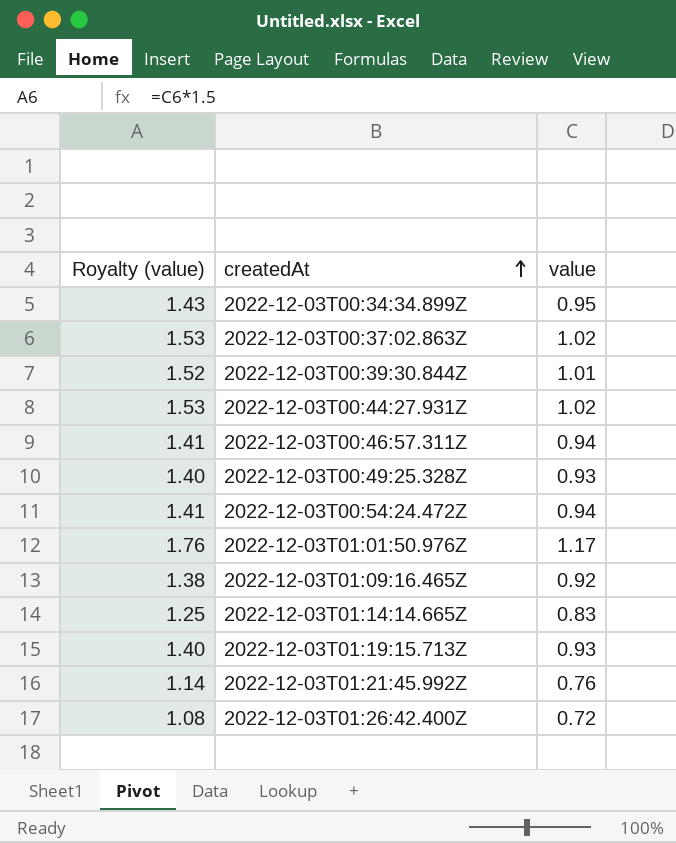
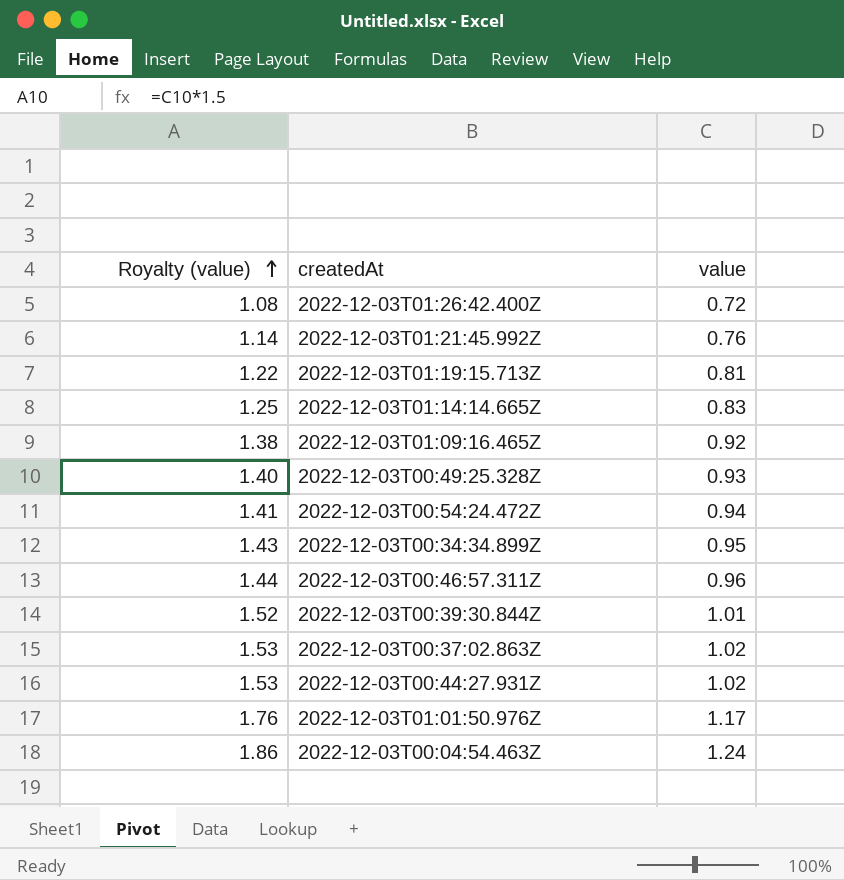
row order: createdAt ascending -> Royalty (value) ascending
2022-12-03T01:19:15.713Z | Royalty (value): 1.40 -> 1.22
2022-12-03T01:19:15.713Z | value: 0.93 -> 0.81
2022-12-03T00:46:57.311Z | Royalty (value): 1.41 -> 1.44
2022-12-03T00:46:57.311Z | value: 0.94 -> 0.96
row 2022-12-03T00:04:54.463Z: none -> 1.86 | 1.24

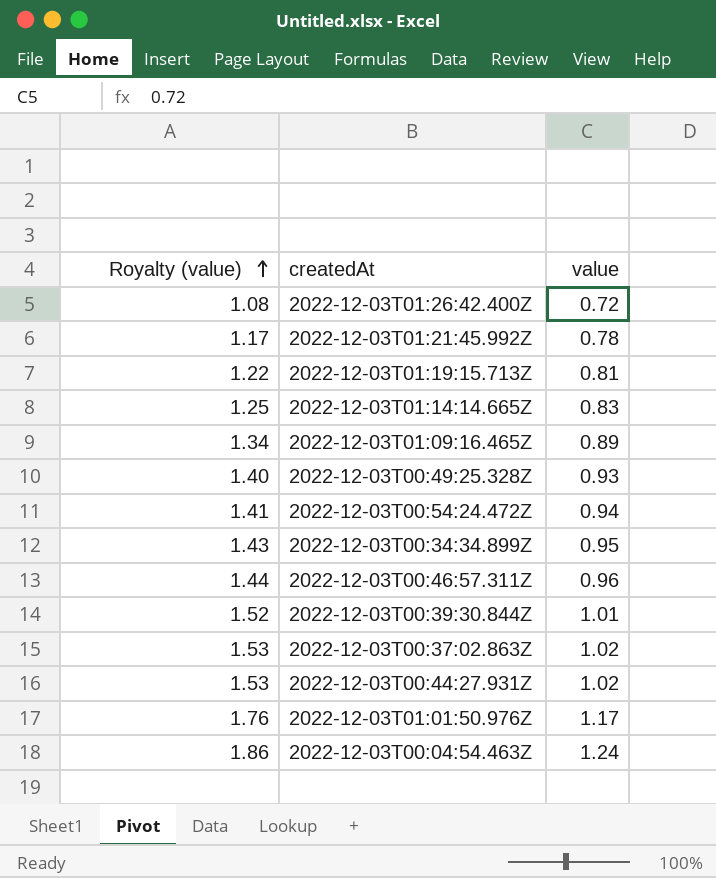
2022-12-03T01:21:45.992Z | Royalty (value): 1.14 -> 1.17
2022-12-03T01:21:45.992Z | value: 0.76 -> 0.78
2022-12-03T01:09:16.465Z | Royalty (value): 1.38 -> 1.34
2022-12-03T01:09:16.465Z | value: 0.92 -> 0.89

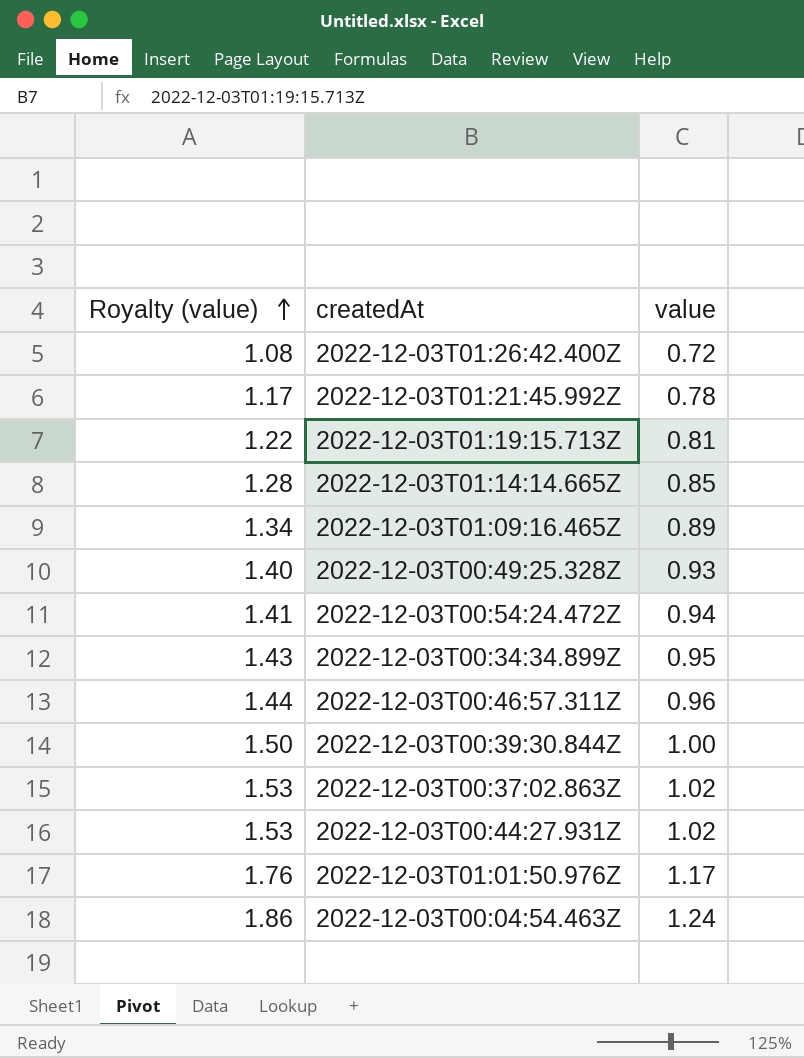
2022-12-03T01:14:14.665Z | Royalty (value): 1.25 -> 1.28
2022-12-03T01:14:14.665Z | value: 0.83 -> 0.85
2022-12-03T00:39:30.844Z | Royalty (value): 1.52 -> 1.50
2022-12-03T00:39:30.844Z | value: 1.01 -> 1.00

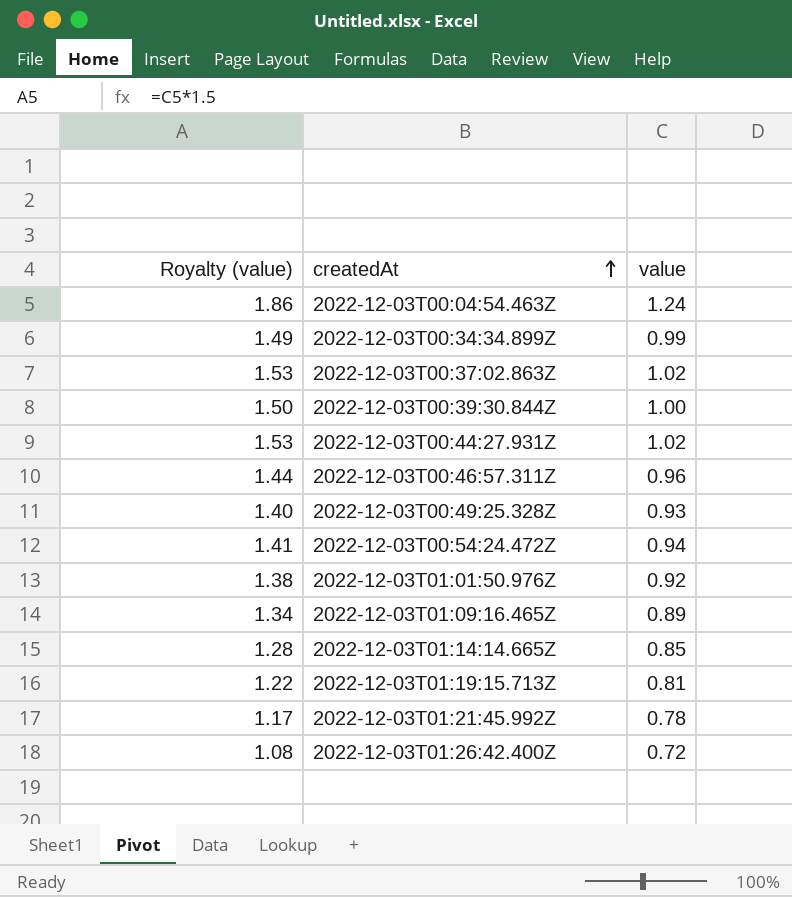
row order: Royalty (value) ascending -> createdAt ascending
2022-12-03T00:34:34.899Z | Royalty (value): 1.43 -> 1.49
2022-12-03T00:34:34.899Z | value: 0.95 -> 0.99
2022-12-03T01:01:50.976Z | Royalty (value): 1.76 -> 1.38
2022-12-03T01:01:50.976Z | value: 1.17 -> 0.92

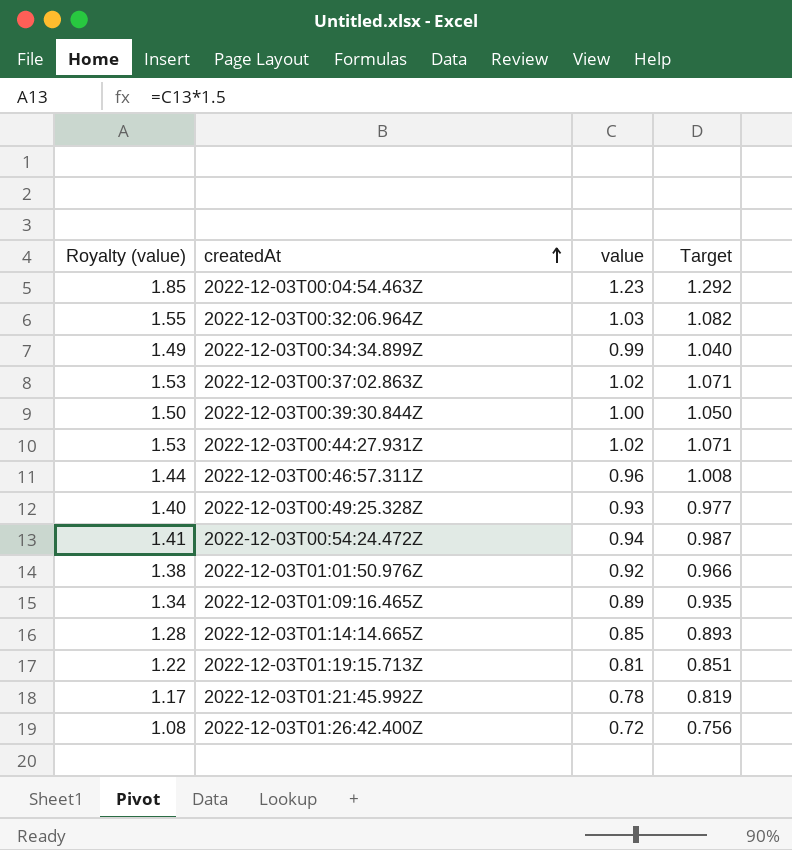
column Target | formula: none -> [value] * 1.05
2022-12-03T00:04:54.463Z | Royalty (value): 1.86 -> 1.85
2022-12-03T00:04:54.463Z | value: 1.24 -> 1.23
row 2022-12-03T00:32:06.964Z: none -> 1.55 | 1.03 | 1.082

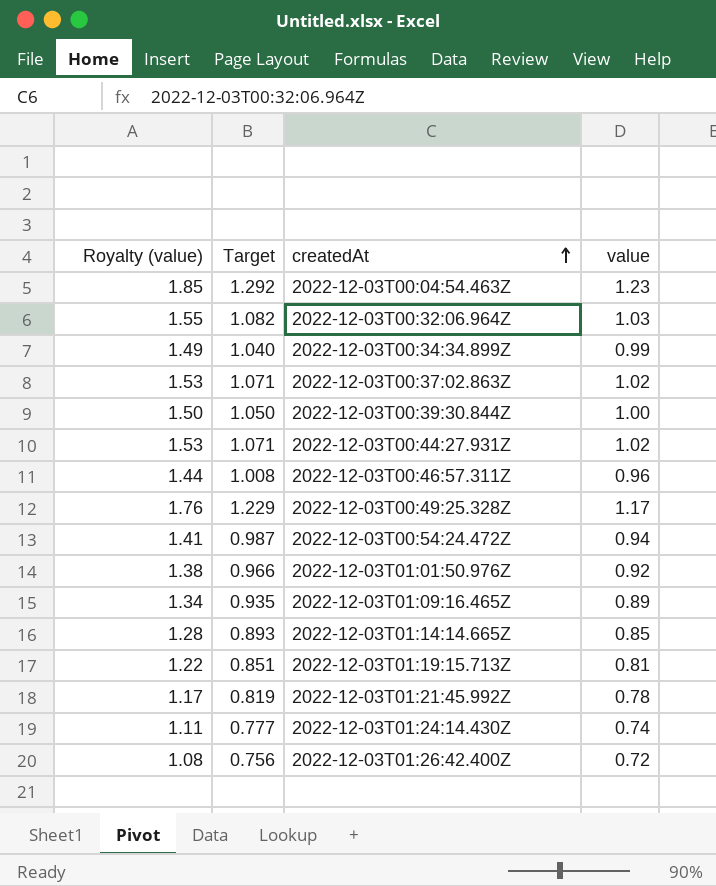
column Target | position: 4 -> 2
2022-12-03T00:49:25.328Z | Royalty (value): 1.40 -> 1.76
2022-12-03T00:49:25.328Z | Target: 0.977 -> 1.229
2022-12-03T00:49:25.328Z | value: 0.93 -> 1.17
row 2022-12-03T01:24:14.430Z: none -> 1.11 | 0.777 | 0.74

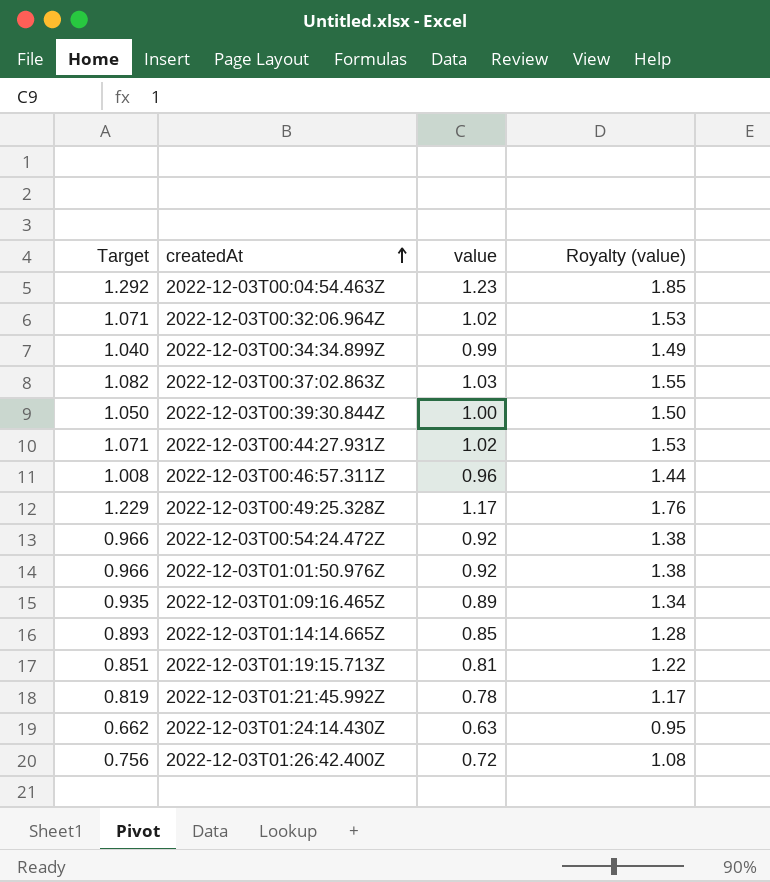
column Royalty (value) | position: 1 -> 4
2022-12-03T00:32:06.964Z | Target: 1.082 -> 1.071
2022-12-03T00:32:06.964Z | value: 1.03 -> 1.02
2022-12-03T00:32:06.964Z | Royalty (value): 1.55 -> 1.53
2022-12-03T00:37:02.863Z | Target: 1.071 -> 1.082
2022-12-03T00:37:02.863Z | value: 1.02 -> 1.03
2022-12-03T00:37:02.863Z | Royalty (value): 1.53 -> 1.55
2022-12-03T00:54:24.472Z | Target: 0.987 -> 0.966
2022-12-03T00:54:24.472Z | value: 0.94 -> 0.92
2022-12-03T00:54:24.472Z | Royalty (value): 1.41 -> 1.38
2022-12-03T01:24:14.430Z | Target: 0.777 -> 0.662
2022-12-03T01:24:14.430Z | value: 0.74 -> 0.63
2022-12-03T01:24:14.430Z | Royalty (value): 1.11 -> 0.95

